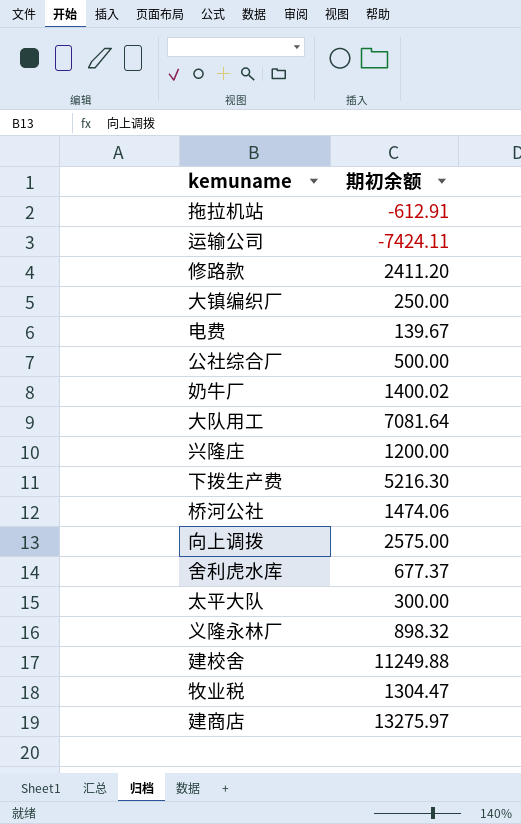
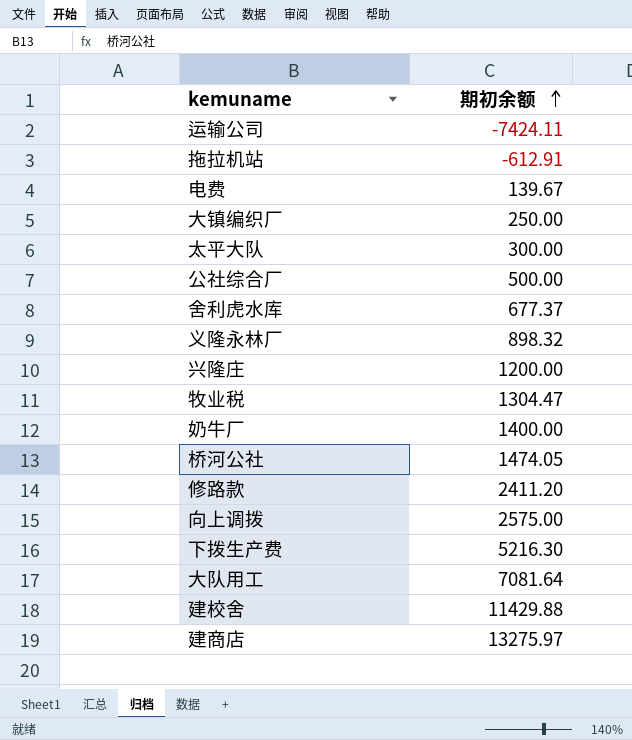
row order: none -> 期初余额 ascending
奶牛厂 | 期初余额: 1400.02 -> 1400.00
桥河公社 | 期初余额: 1474.06 -> 1474.05
建校舍 | 期初余额: 11249.88 -> 11429.88

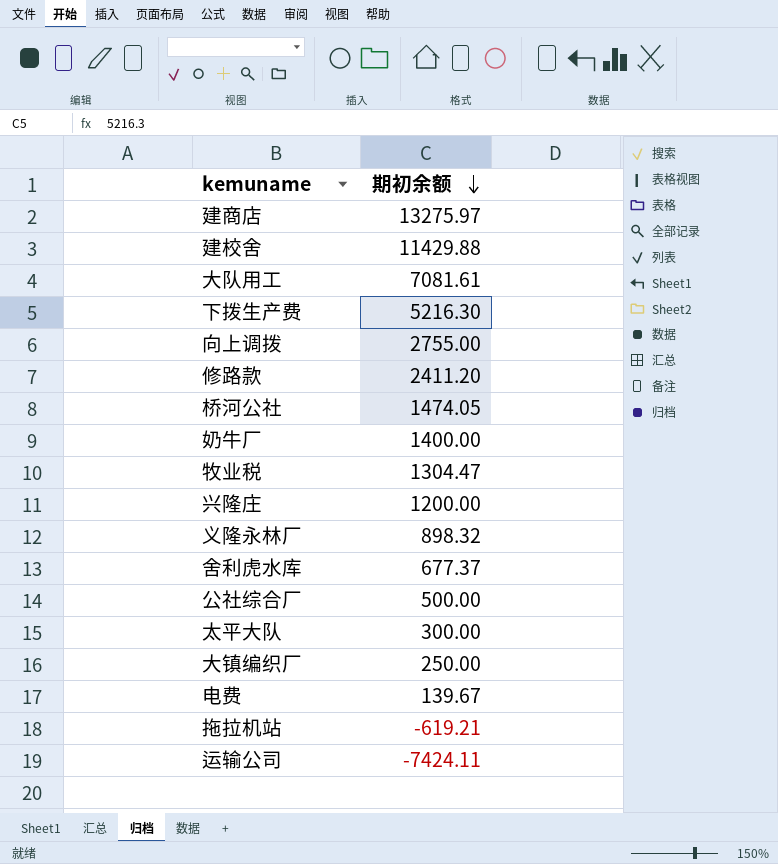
row order: 期初余额 ascending -> 期初余额 descending
大队用工 | 期初余额: 7081.64 -> 7081.61
向上调拨 | 期初余额: 2575.00 -> 2755.00
拖拉机站 | 期初余额: -612.91 -> -619.21

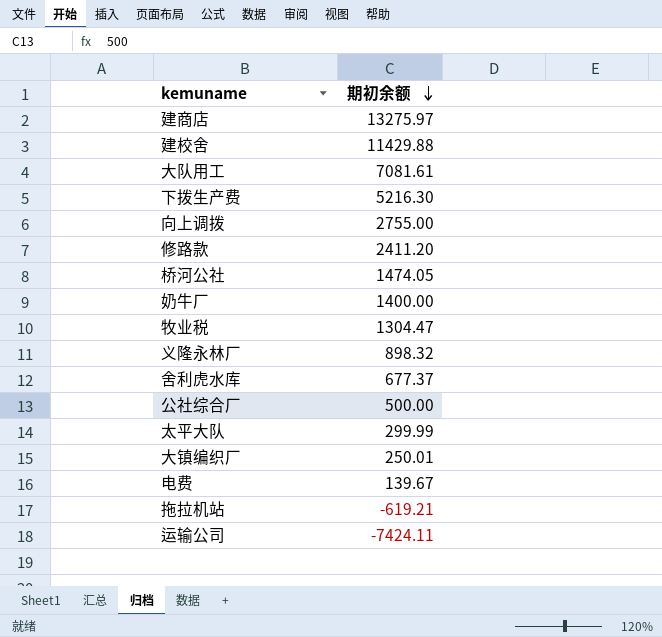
row 兴隆庄: 1200.00 -> none
太平大队 | 期初余额: 300.00 -> 299.99
大镇编织厂 | 期初余额: 250.00 -> 250.01

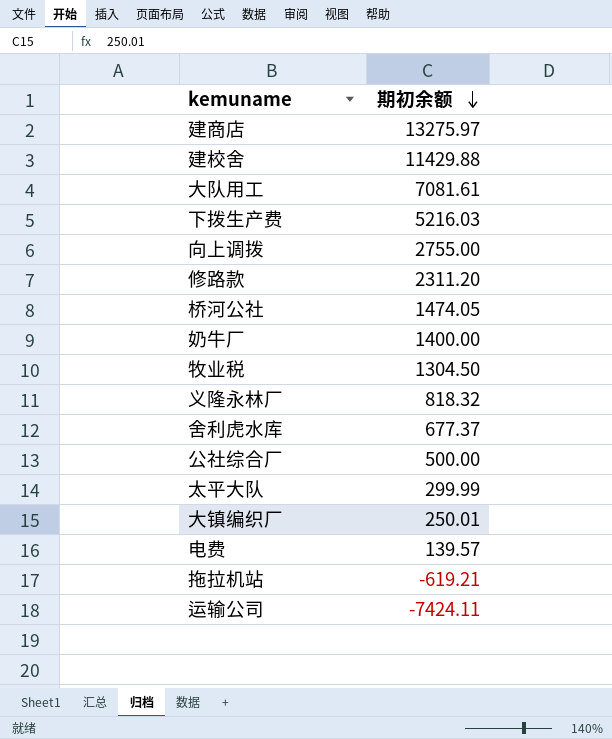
下拨生产费 | 期初余额: 5216.30 -> 5216.03
修路款 | 期初余额: 2411.20 -> 2311.20
牧业税 | 期初余额: 1304.47 -> 1304.50
义隆永林厂 | 期初余额: 898.32 -> 818.32
电费 | 期初余额: 139.67 -> 139.57

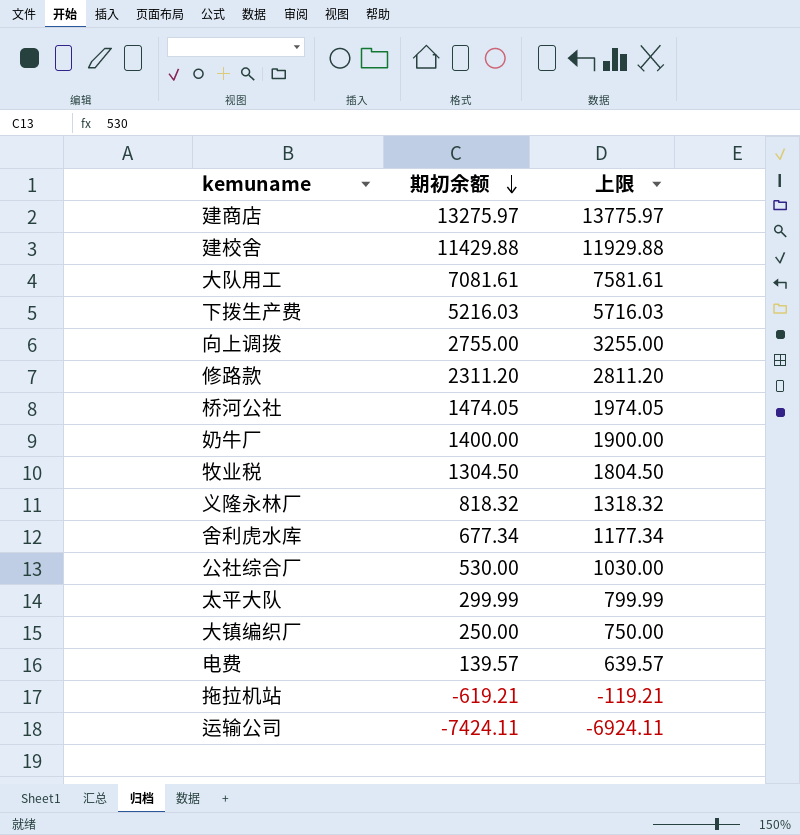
column 上限 | formula: none -> [期初余额] + 500
舍利虎水库 | 期初余额: 677.37 -> 677.34
公社综合厂 | 期初余额: 500.00 -> 530.00
大镇编织厂 | 期初余额: 250.01 -> 250.00

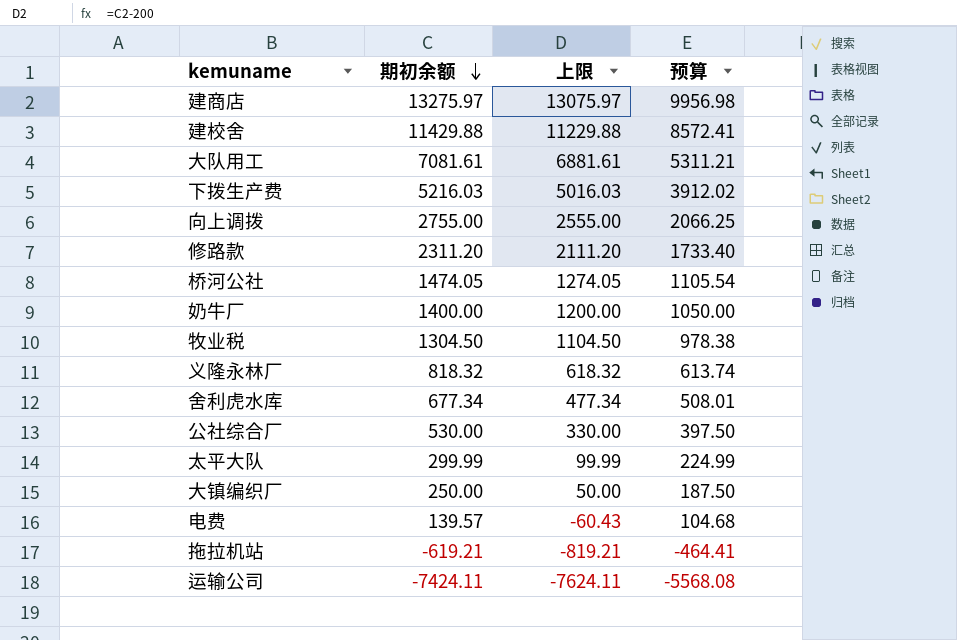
column 上限 | formula: [期初余额] + 500 -> [期初余额] - 200
column 预算 | formula: none -> [期初余额] * 0.75

